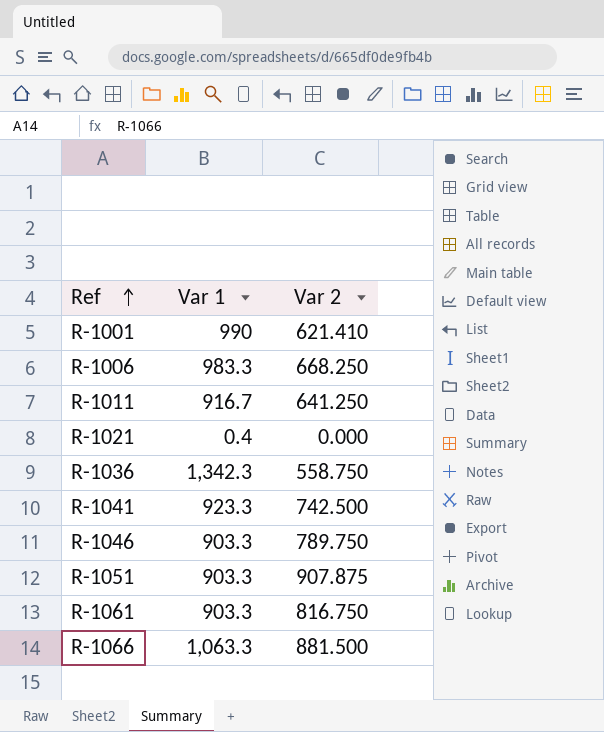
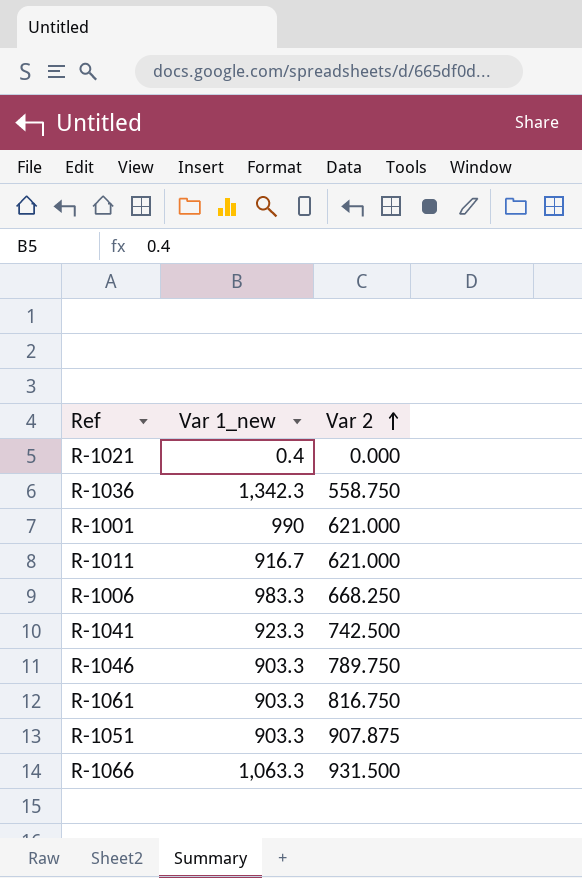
row order: Ref ascending -> Var 2 ascending
column name: Var 1 -> Var 1_new
R-1001 | Var 2: 621.410 -> 621.000
R-1011 | Var 2: 641.250 -> 621.000
R-1066 | Var 2: 881.500 -> 931.500

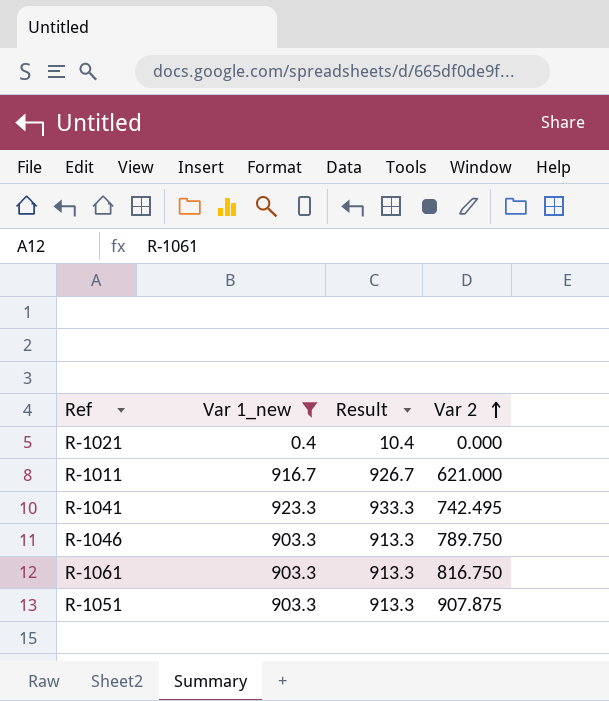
filter: none -> Var 1_new <= 923.3
column Result | formula: none -> [Var 1_new] + 10
R-1041 | Var 2: 742.500 -> 742.495

